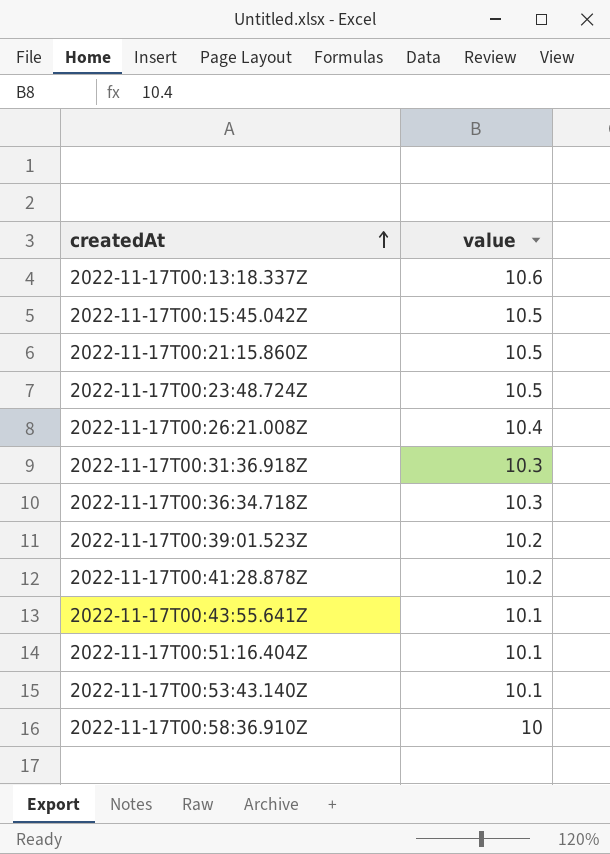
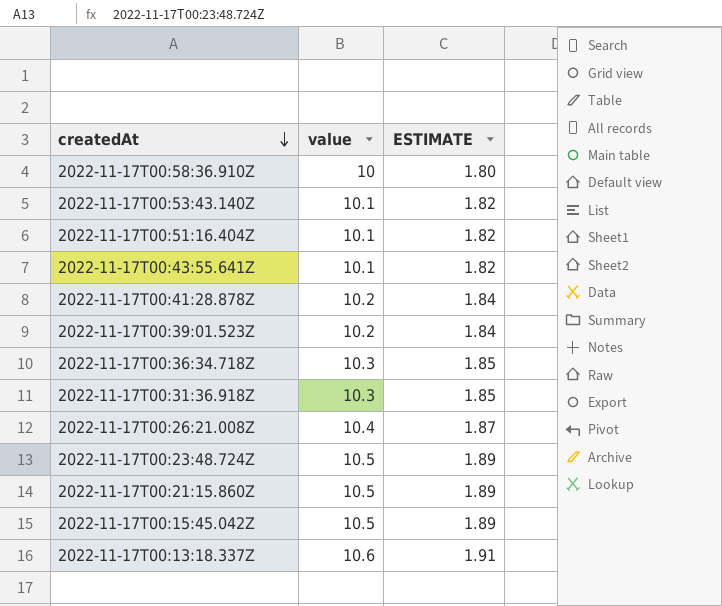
row order: createdAt ascending -> createdAt descending
column ESTIMATE | formula: none -> [value] * 0.18

